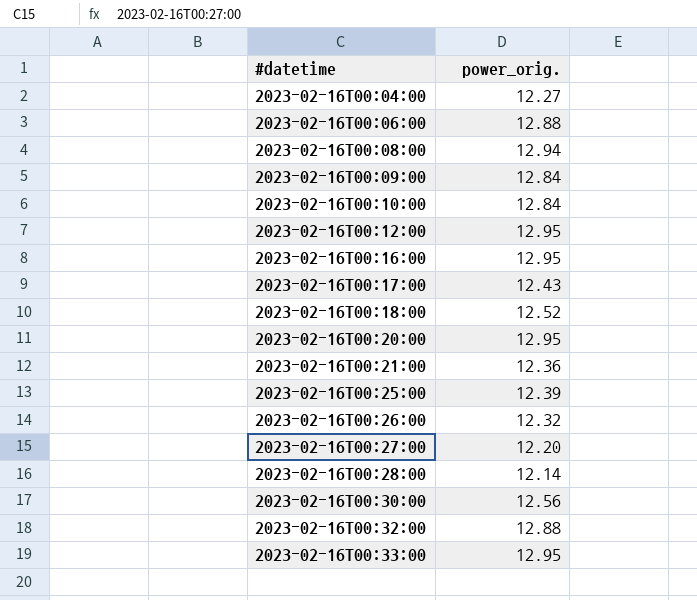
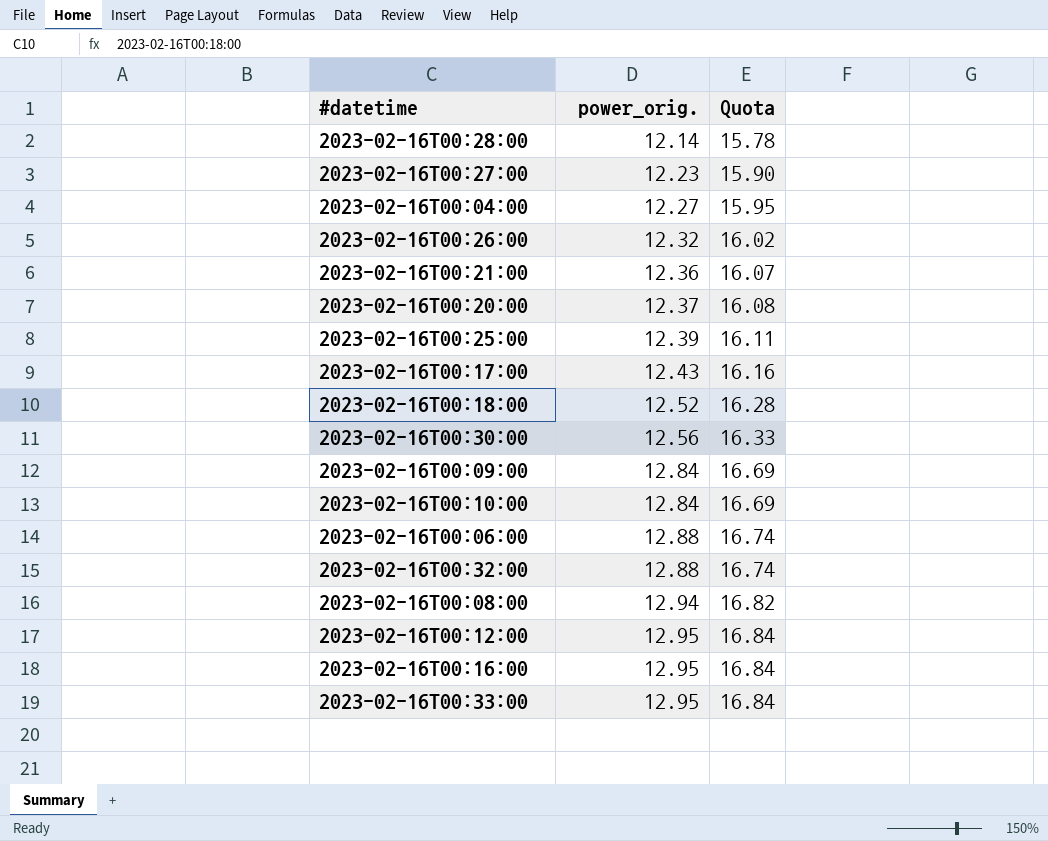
row order: #datetime ascending -> power_orig. ascending
column Quota | formula: none -> [power_orig.] * 1.3
2023-02-16T00:27:00 | power_orig.: 12.20 -> 12.23
2023-02-16T00:20:00 | power_orig.: 12.95 -> 12.37

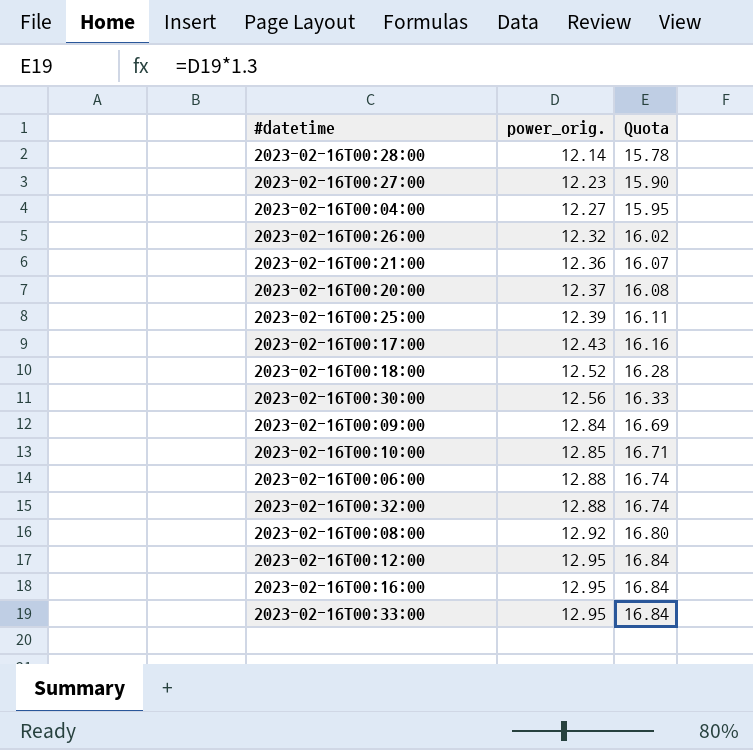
2023-02-16T00:10:00 | power_orig.: 12.84 -> 12.85
2023-02-16T00:10:00 | Quota: 16.69 -> 16.71
2023-02-16T00:08:00 | power_orig.: 12.94 -> 12.92
2023-02-16T00:08:00 | Quota: 16.82 -> 16.80

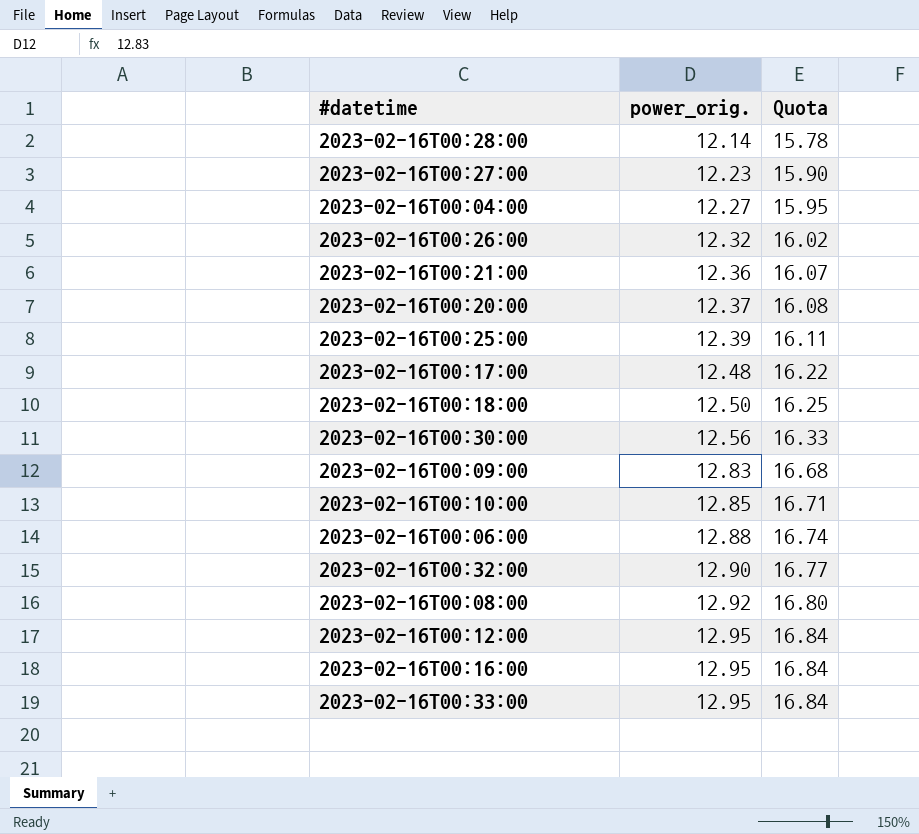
2023-02-16T00:17:00 | power_orig.: 12.43 -> 12.48
2023-02-16T00:17:00 | Quota: 16.16 -> 16.22
2023-02-16T00:18:00 | power_orig.: 12.52 -> 12.50
2023-02-16T00:18:00 | Quota: 16.28 -> 16.25
2023-02-16T00:09:00 | power_orig.: 12.84 -> 12.83
2023-02-16T00:09:00 | Quota: 16.69 -> 16.68
2023-02-16T00:32:00 | power_orig.: 12.88 -> 12.90
2023-02-16T00:32:00 | Quota: 16.74 -> 16.77

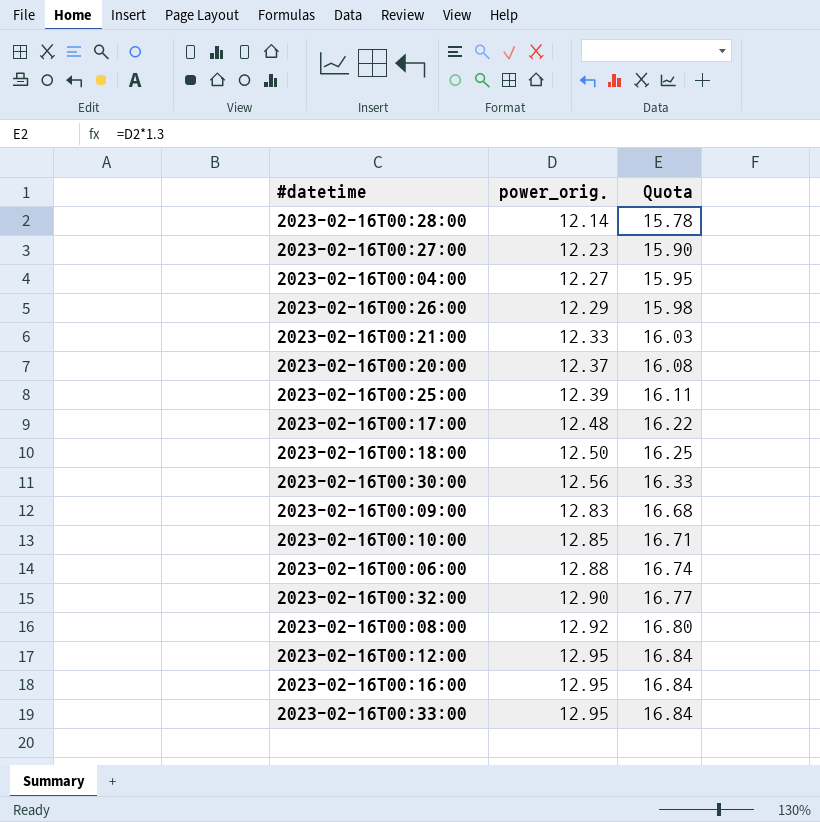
2023-02-16T00:26:00 | power_orig.: 12.32 -> 12.29
2023-02-16T00:26:00 | Quota: 16.02 -> 15.98
2023-02-16T00:21:00 | power_orig.: 12.36 -> 12.33
2023-02-16T00:21:00 | Quota: 16.07 -> 16.03

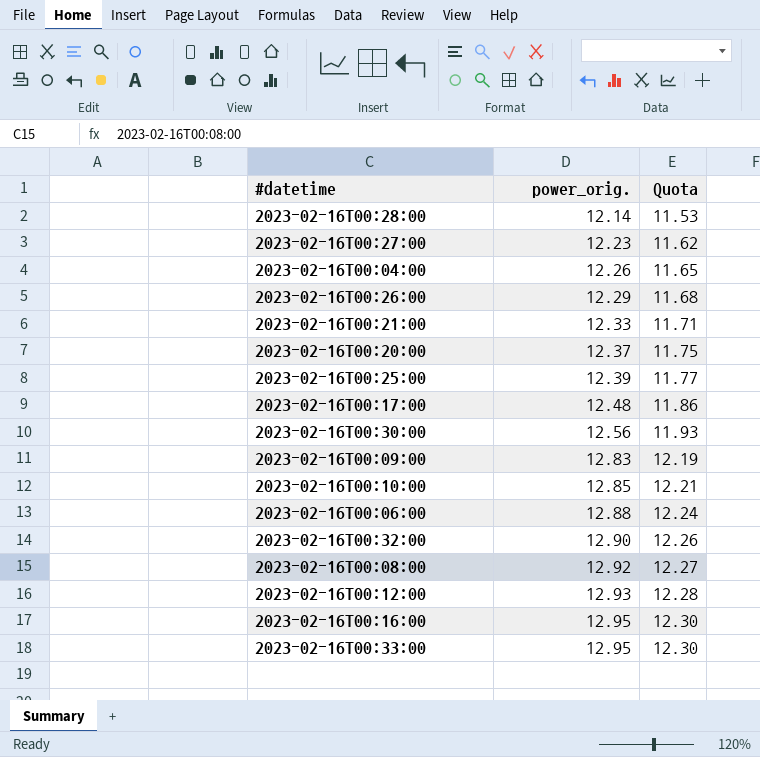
column Quota | formula: [power_orig.] * 1.3 -> [power_orig.] * 0.95
row 2023-02-16T00:18:00: 12.50 | 16.25 -> none
2023-02-16T00:04:00 | power_orig.: 12.27 -> 12.26
2023-02-16T00:12:00 | power_orig.: 12.95 -> 12.93

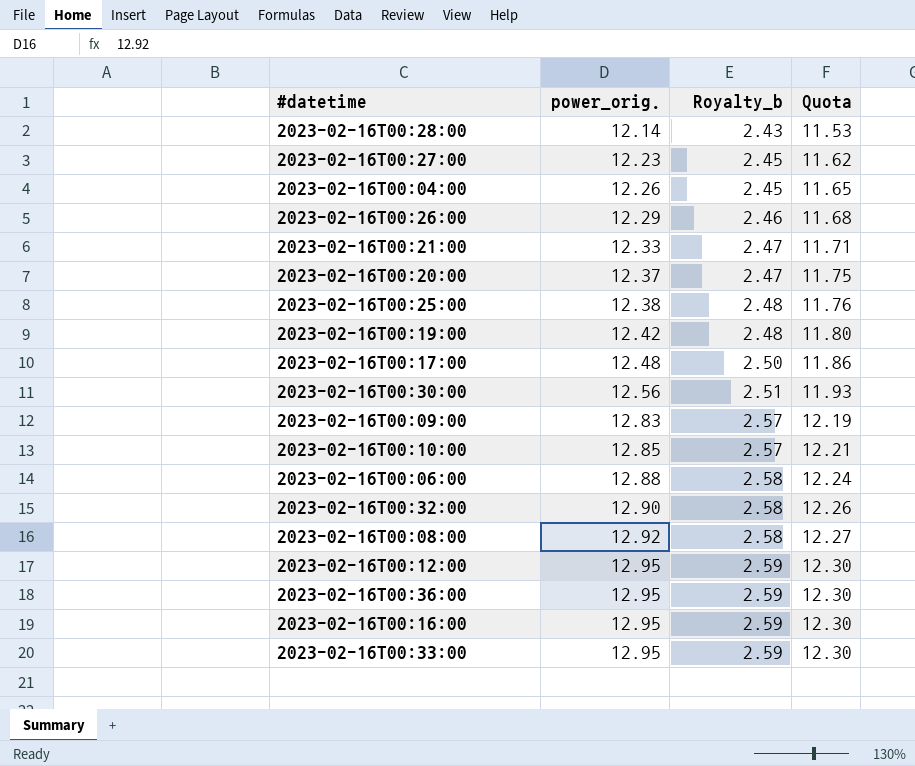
column Royalty_b | formula: none -> [power_orig.] * 0.2
2023-02-16T00:25:00 | power_orig.: 12.39 -> 12.38
2023-02-16T00:25:00 | Quota: 11.77 -> 11.76
row 2023-02-16T00:19:00: none -> 12.42 | 2.48 | 11.80
2023-02-16T00:12:00 | power_orig.: 12.93 -> 12.95
2023-02-16T00:12:00 | Quota: 12.28 -> 12.30
row 2023-02-16T00:36:00: none -> 12.95 | 2.59 | 12.30

